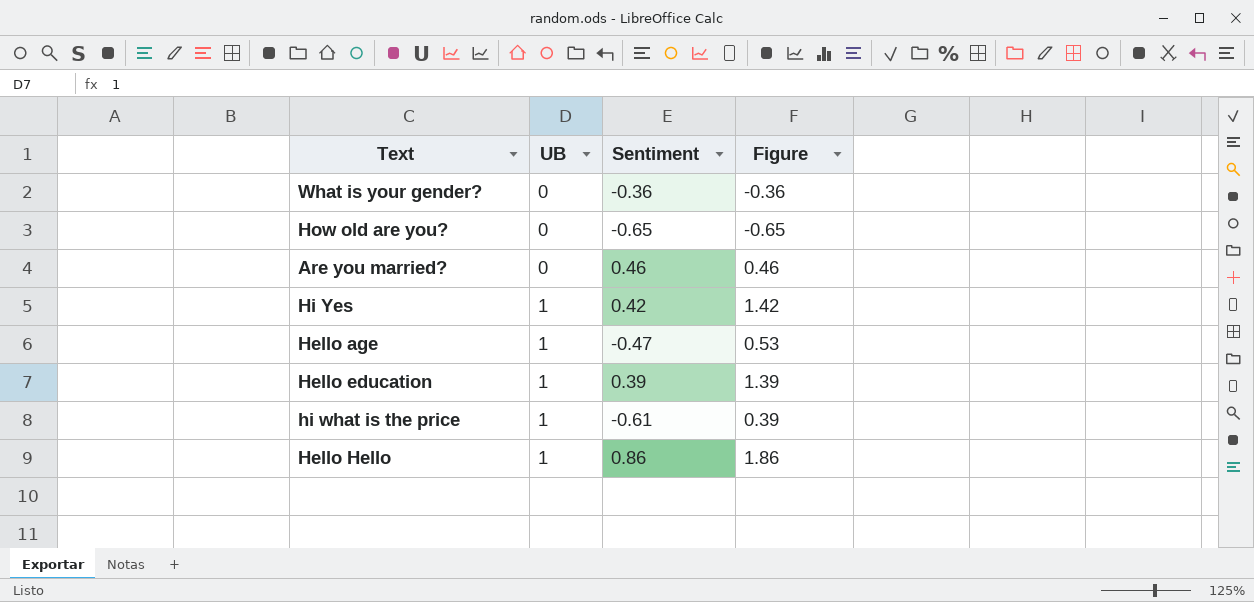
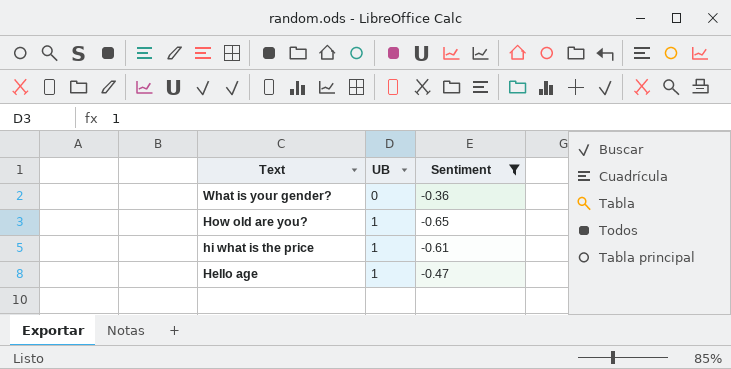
filter: none -> Sentiment <= -0.36
row order: UB ascending -> Text descending
column Figure | formula: [UB] + [Sentiment] -> none
How old are you? | UB: 0 -> 1

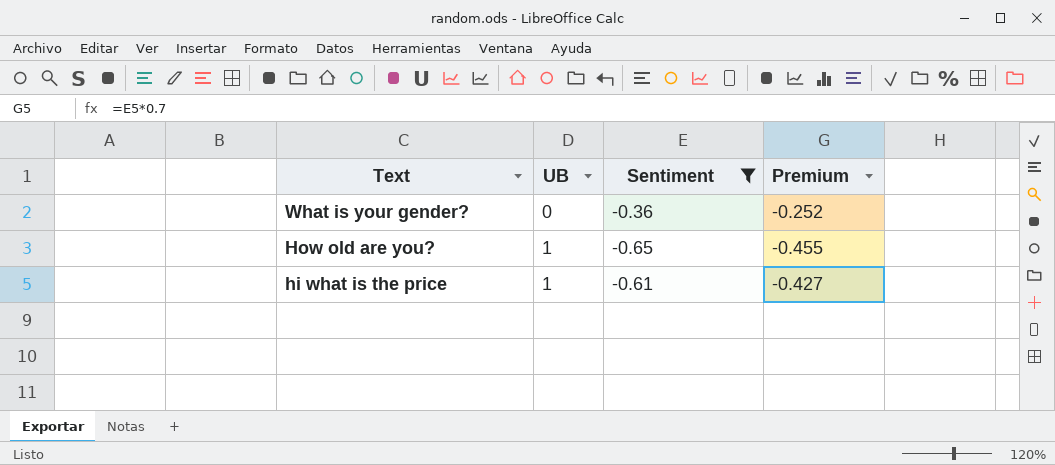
column Premium | formula: none -> [Sentiment] * 0.7
row Hello age: 1 | -0.47 -> none

